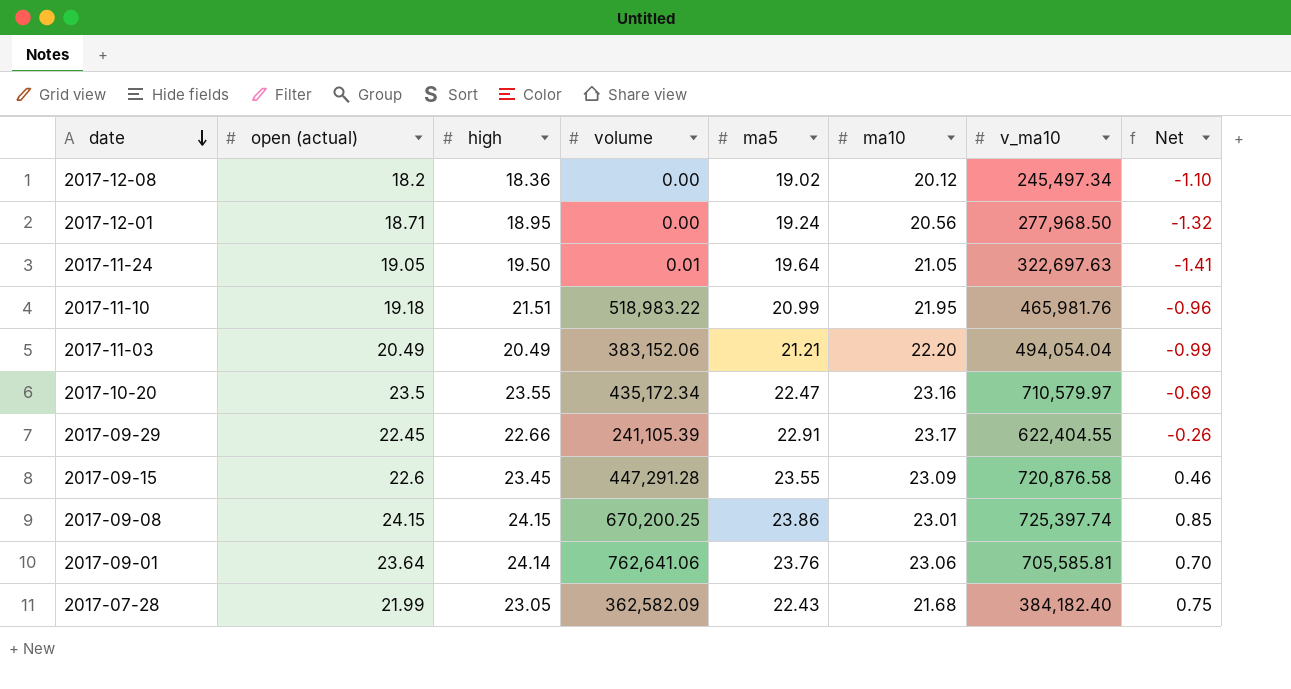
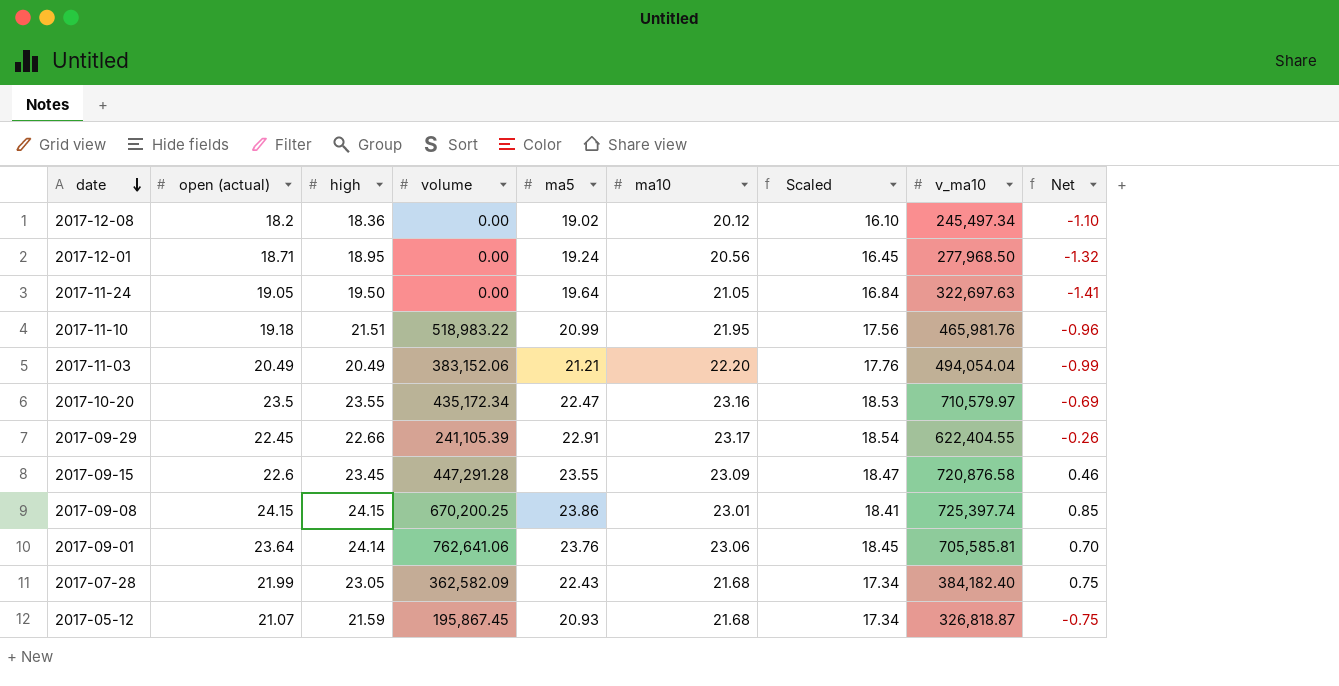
column Scaled | formula: none -> [ma10] * 0.8
2017-11-24 | volume: 0.01 -> 0.00
row 2017-05-12: none -> 21.07 | 21.59 | 195,867.45 | 20.93 | 21.68 | 17.34 | 326,818.87 | -0.75

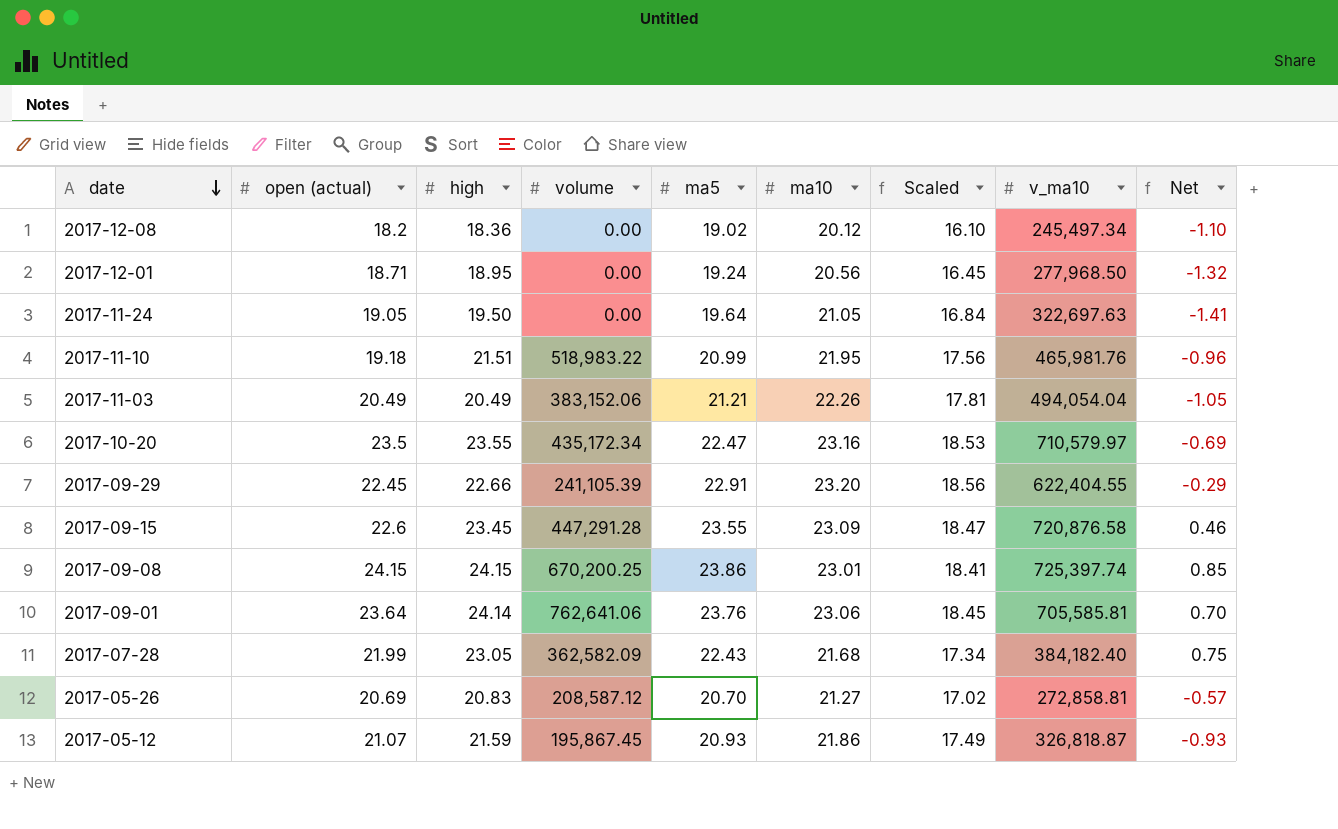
2017-11-03 | ma10: 22.20 -> 22.26
2017-11-03 | Scaled: 17.76 -> 17.81
2017-11-03 | Net: -0.99 -> -1.05
2017-09-29 | ma10: 23.17 -> 23.20
2017-09-29 | Scaled: 18.54 -> 18.56
2017-09-29 | Net: -0.26 -> -0.29
row 2017-05-26: none -> 20.69 | 20.83 | 208,587.12 | 20.70 | 21.27 | 17.02 | 272,858.81 | -0.57
2017-05-12 | ma10: 21.68 -> 21.86
2017-05-12 | Scaled: 17.34 -> 17.49
2017-05-12 | Net: -0.75 -> -0.93

